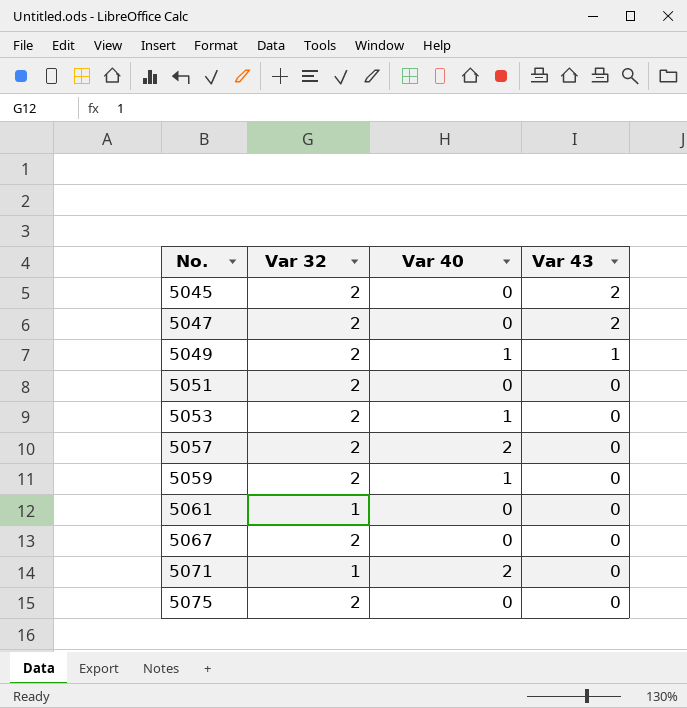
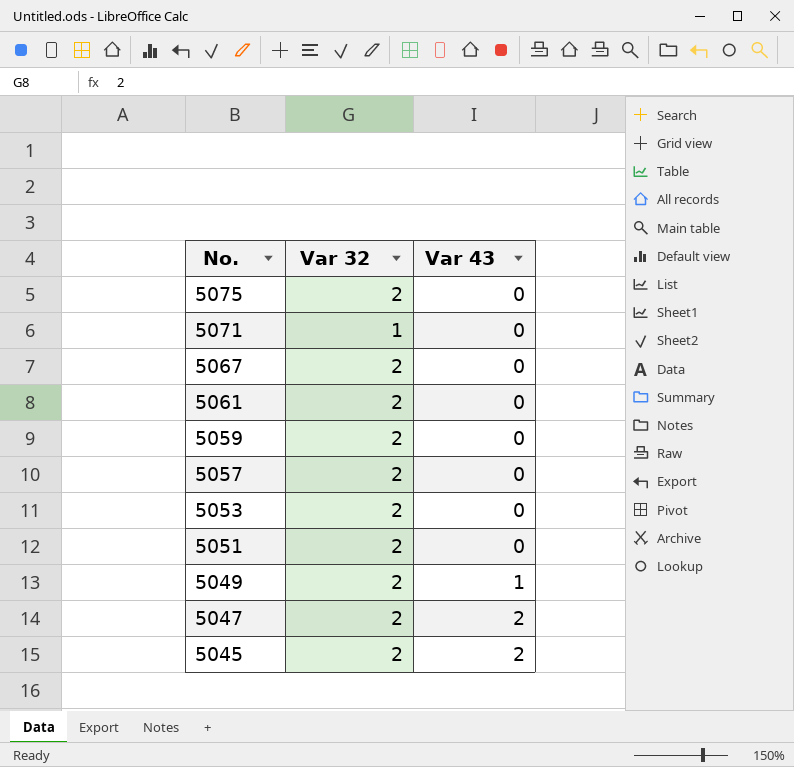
row order: No. ascending -> No. descending
column Var 40 | position: 3 -> none
5061 | Var 32: 1 -> 2

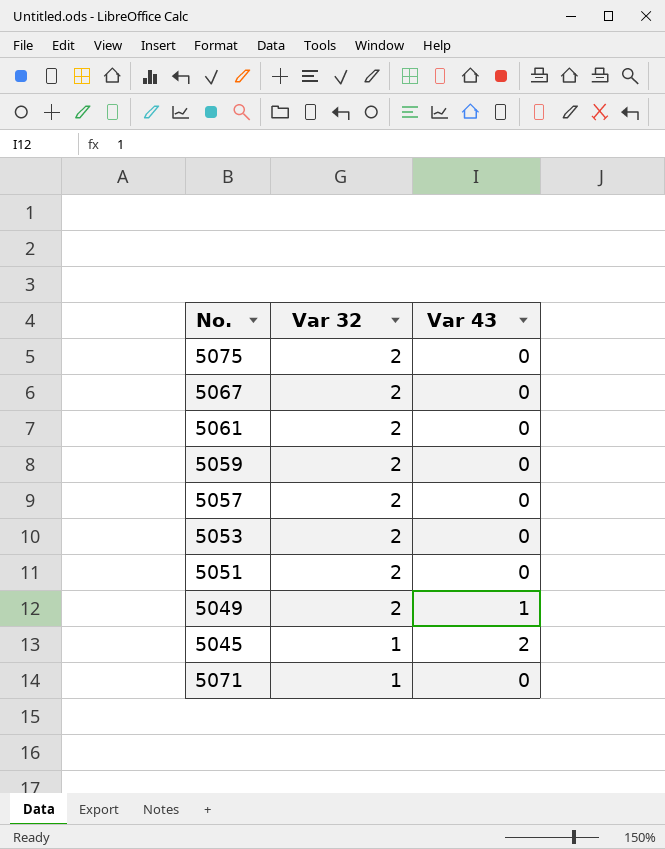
row order: No. descending -> Var 32 descending
row 5047: 2 | 2 -> none
5045 | Var 32: 2 -> 1

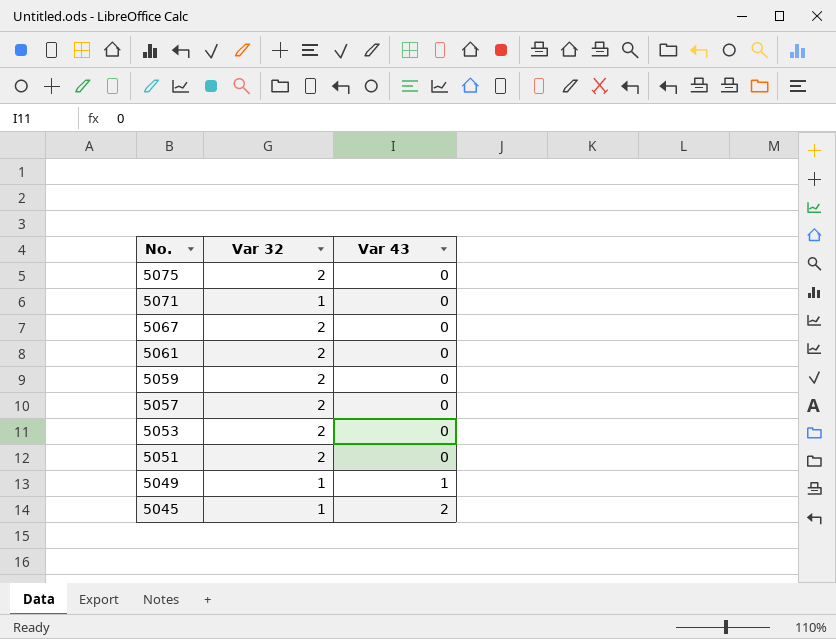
row order: Var 32 descending -> No. descending
5049 | Var 32: 2 -> 1

